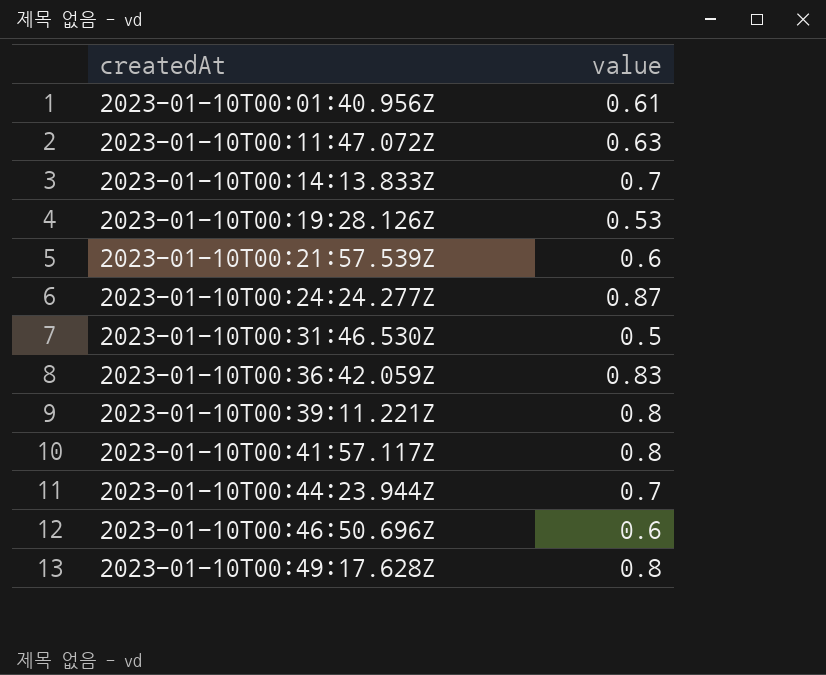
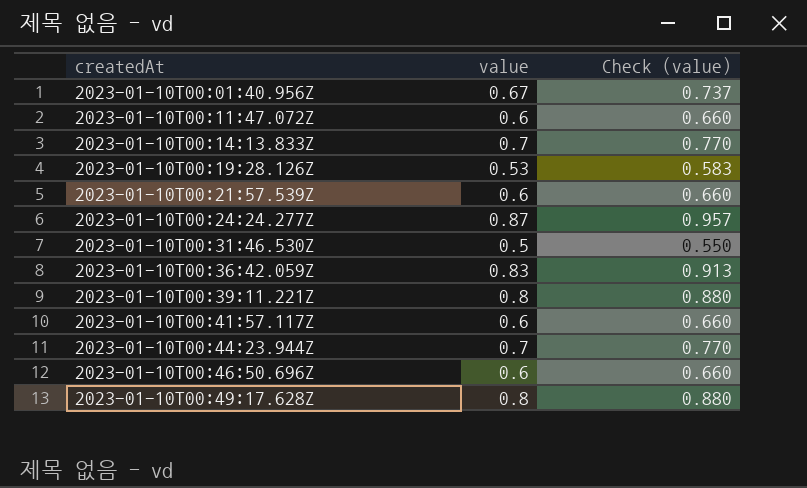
column Check (value) | formula: none -> [value] * 1.1
2023-01-10T00:01:40.956Z | value: 0.61 -> 0.67
2023-01-10T00:11:47.072Z | value: 0.63 -> 0.6
2023-01-10T00:41:57.117Z | value: 0.8 -> 0.6

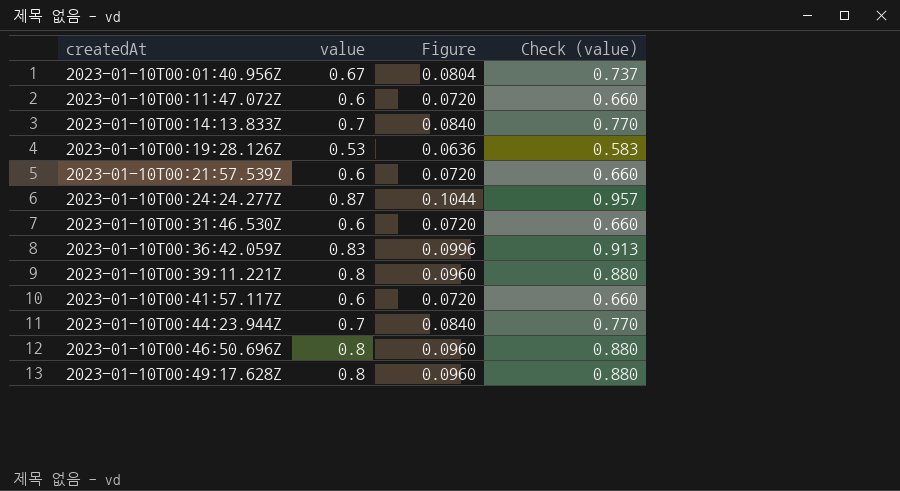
column Figure | formula: none -> [value] * 0.12
2023-01-10T00:31:46.530Z | value: 0.5 -> 0.6
2023-01-10T00:31:46.530Z | Check (value): 0.550 -> 0.660
2023-01-10T00:46:50.696Z | value: 0.6 -> 0.8
2023-01-10T00:46:50.696Z | Check (value): 0.660 -> 0.880

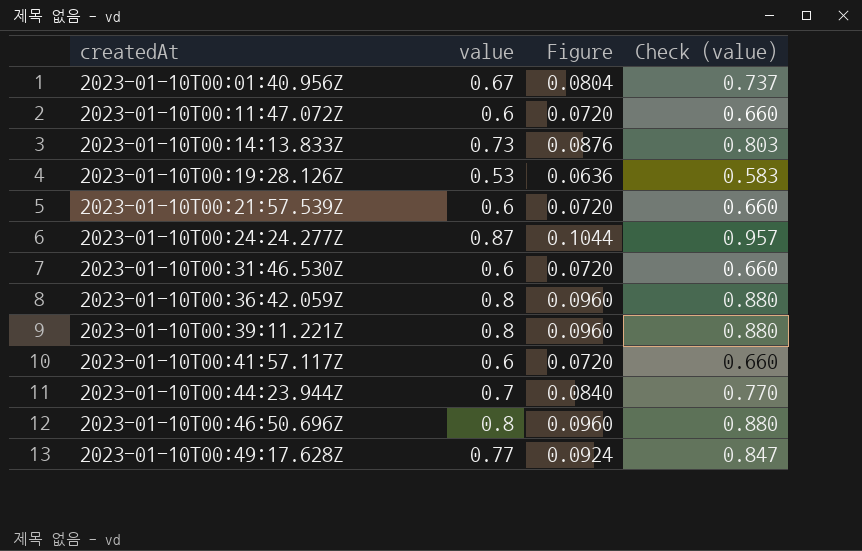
2023-01-10T00:14:13.833Z | value: 0.7 -> 0.73
2023-01-10T00:14:13.833Z | Figure: 0.0840 -> 0.0876
2023-01-10T00:14:13.833Z | Check (value): 0.770 -> 0.803
2023-01-10T00:36:42.059Z | value: 0.83 -> 0.8
2023-01-10T00:36:42.059Z | Figure: 0.0996 -> 0.0960
2023-01-10T00:36:42.059Z | Check (value): 0.913 -> 0.880
2023-01-10T00:49:17.628Z | value: 0.8 -> 0.77
2023-01-10T00:49:17.628Z | Figure: 0.0960 -> 0.0924
2023-01-10T00:49:17.628Z | Check (value): 0.880 -> 0.847

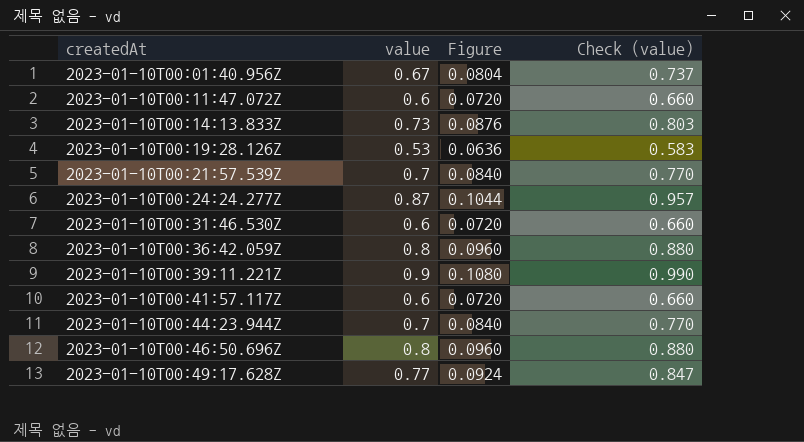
2023-01-10T00:21:57.539Z | value: 0.6 -> 0.7
2023-01-10T00:21:57.539Z | Figure: 0.0720 -> 0.0840
2023-01-10T00:21:57.539Z | Check (value): 0.660 -> 0.770
2023-01-10T00:39:11.221Z | value: 0.8 -> 0.9
2023-01-10T00:39:11.221Z | Figure: 0.0960 -> 0.1080
2023-01-10T00:39:11.221Z | Check (value): 0.880 -> 0.990

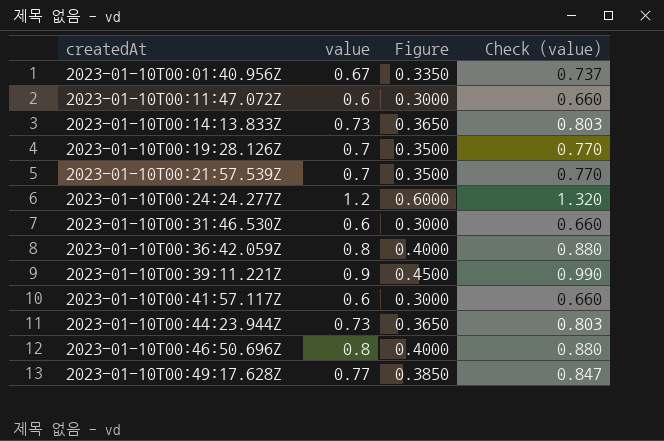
column Figure | formula: [value] * 0.12 -> [value] * 0.5
2023-01-10T00:19:28.126Z | value: 0.53 -> 0.7
2023-01-10T00:19:28.126Z | Check (value): 0.583 -> 0.770
2023-01-10T00:24:24.277Z | value: 0.87 -> 1.2
2023-01-10T00:24:24.277Z | Check (value): 0.957 -> 1.320
2023-01-10T00:44:23.944Z | value: 0.7 -> 0.73
2023-01-10T00:44:23.944Z | Check (value): 0.770 -> 0.803

